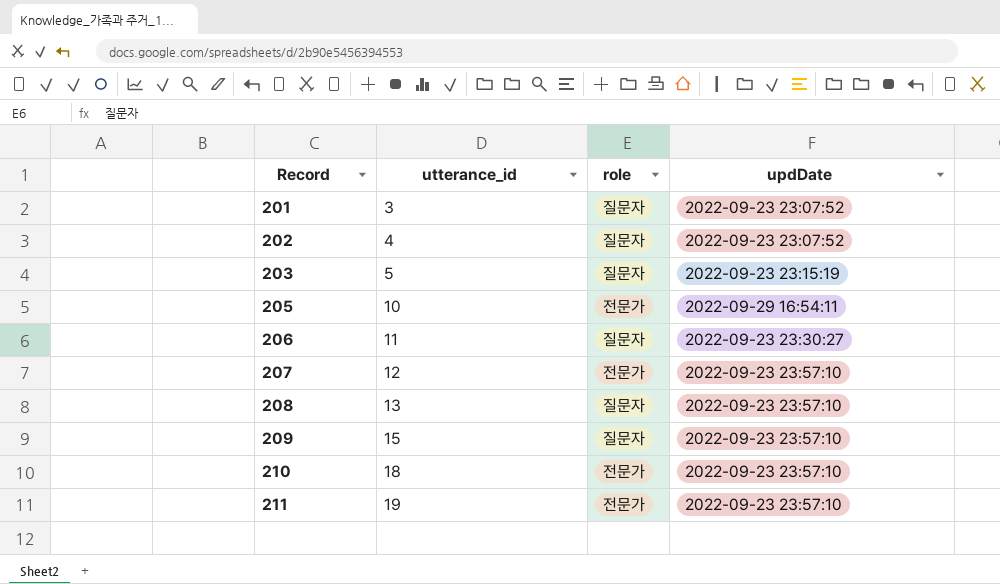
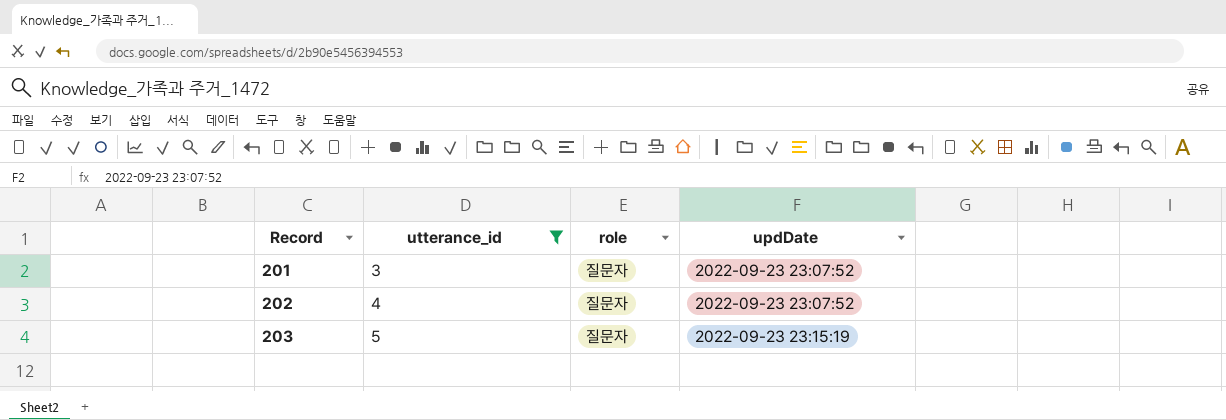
filter: none -> utterance_id <= 5

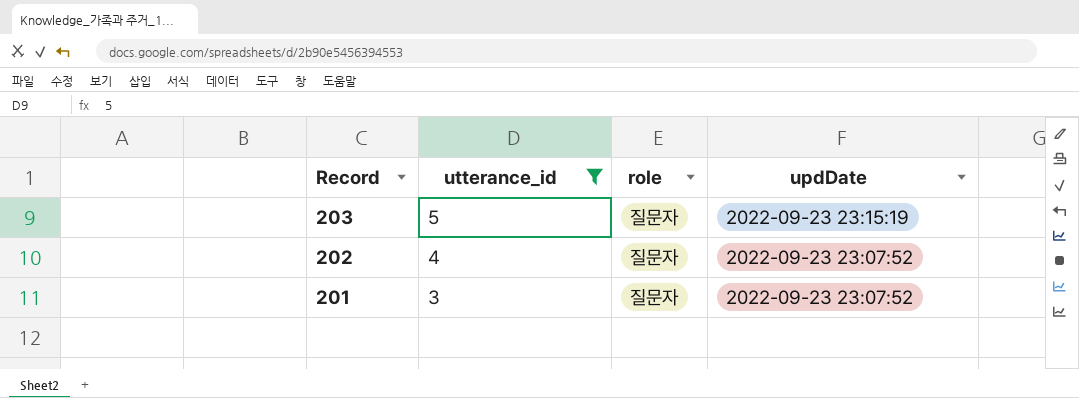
row order: Record ascending -> Record descending

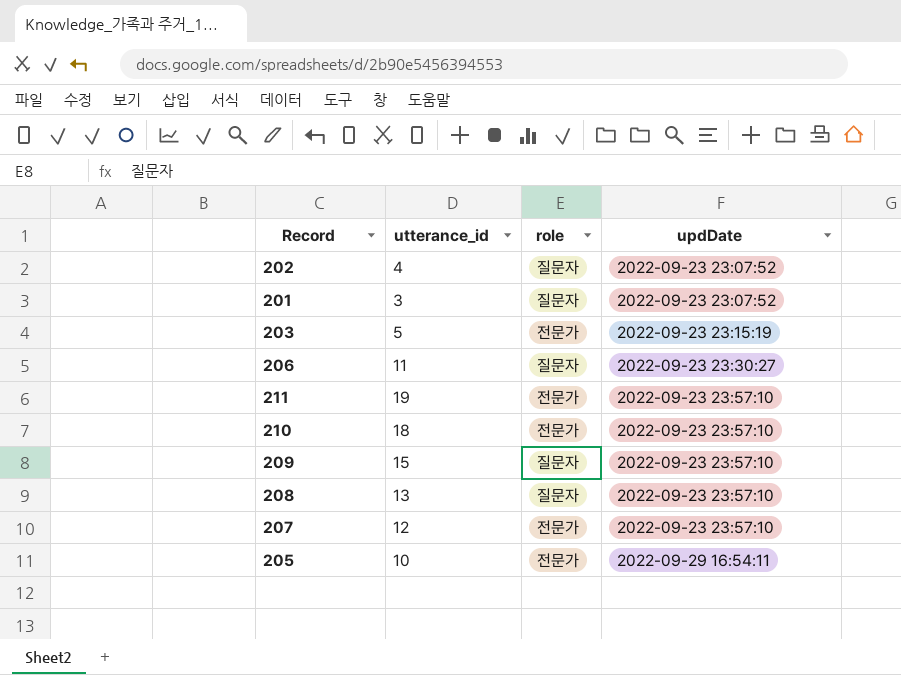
filter: utterance_id <= 5 -> none
row order: Record descending -> updDate ascending
203 | role: 질문자 -> 전문가

